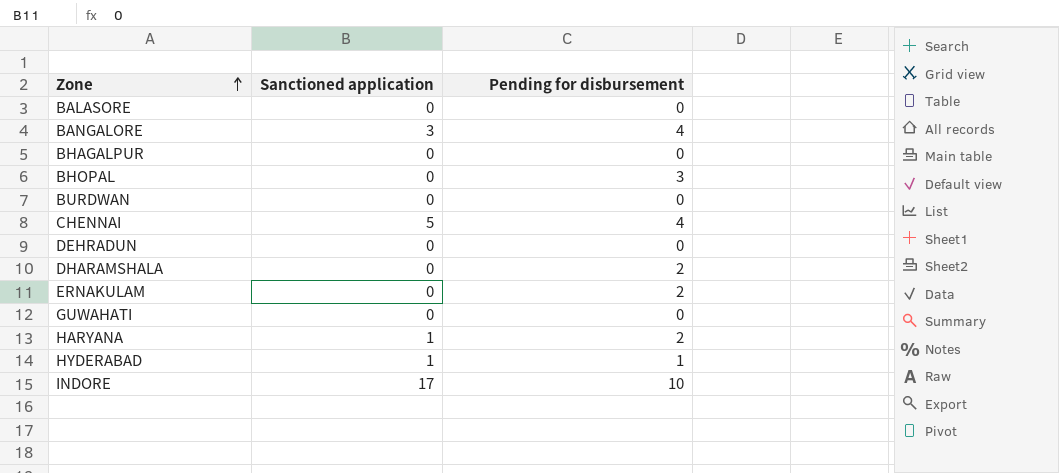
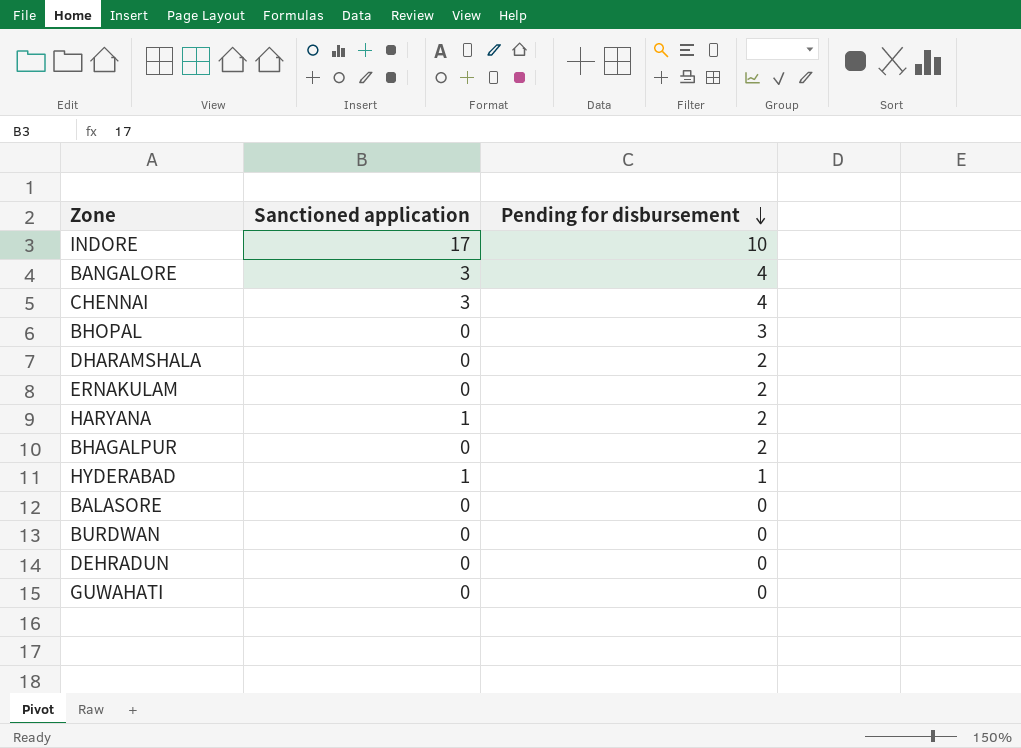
row order: Zone ascending -> Pending for disbursement descending
CHENNAI | Sanctioned application: 5 -> 3
BHAGALPUR | Pending for disbursement: 0 -> 2

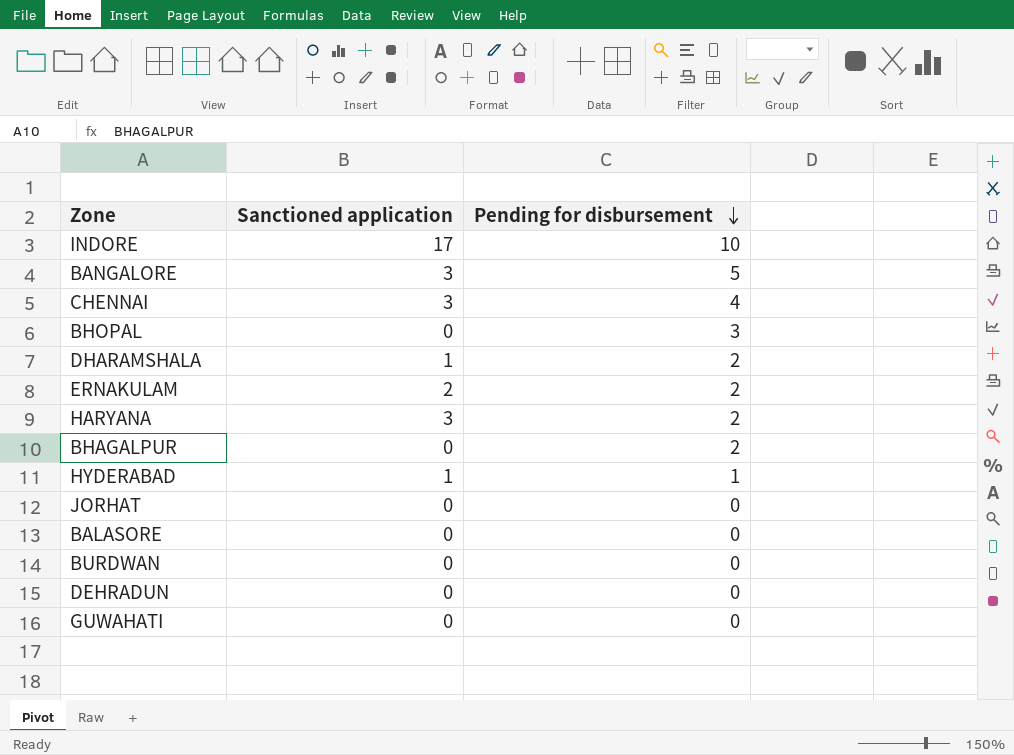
BANGALORE | Pending for disbursement: 4 -> 5
DHARAMSHALA | Sanctioned application: 0 -> 1
ERNAKULAM | Sanctioned application: 0 -> 2
HARYANA | Sanctioned application: 1 -> 3
row JORHAT: none -> 0 | 0

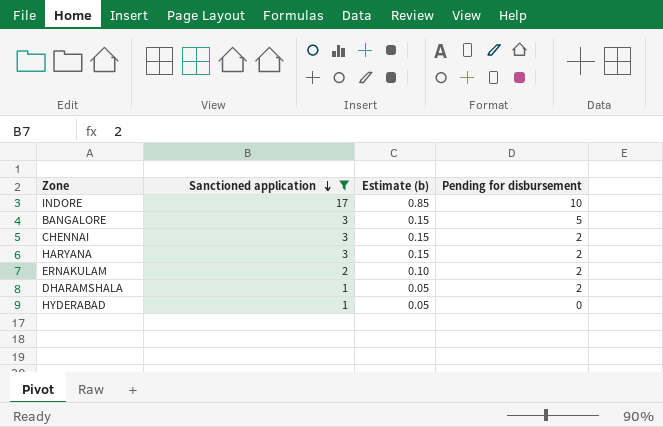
filter: none -> Sanctioned application != 0
row order: Pending for disbursement descending -> Sanctioned application descending
column Estimate (b) | formula: none -> [Sanctioned application] * 0.05
CHENNAI | Pending for disbursement: 4 -> 2
HYDERABAD | Pending for disbursement: 1 -> 0

